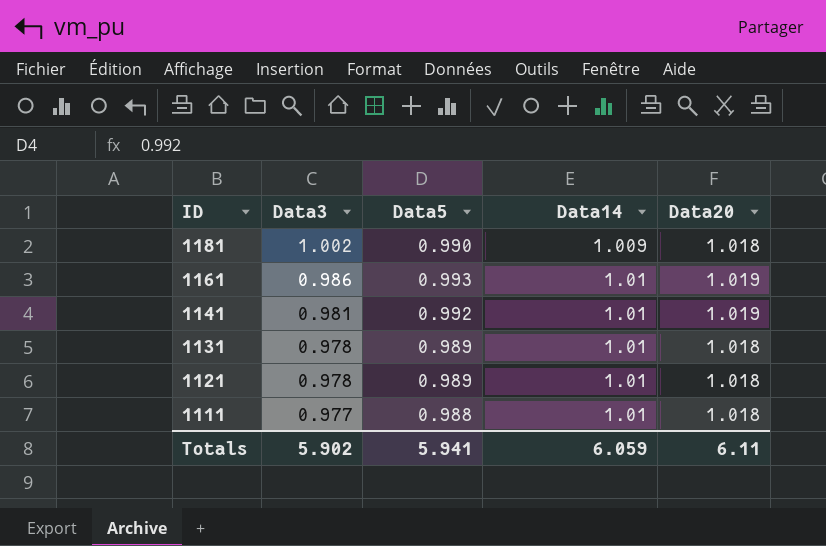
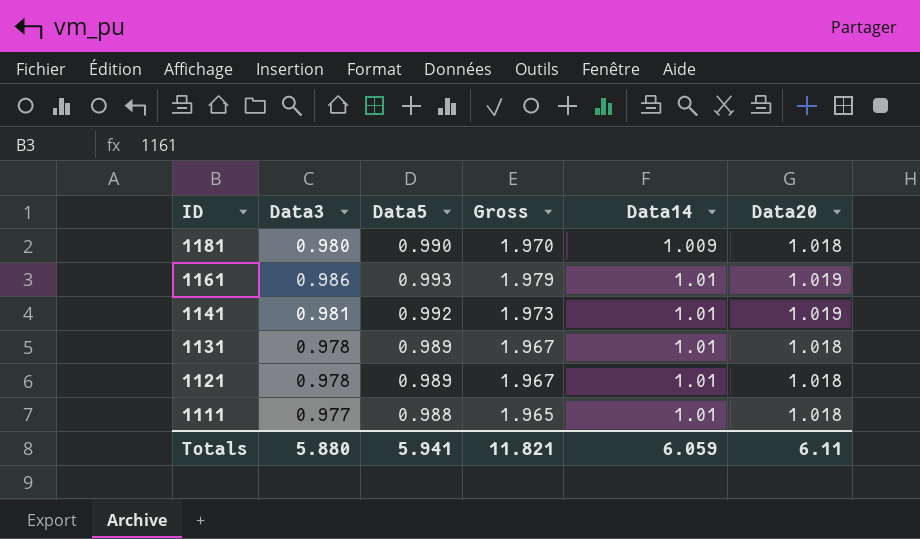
column Gross | formula: none -> [Data3] + [Data5]
1181 | Data3: 1.002 -> 0.980
Totals | Data3: 5.902 -> 5.880

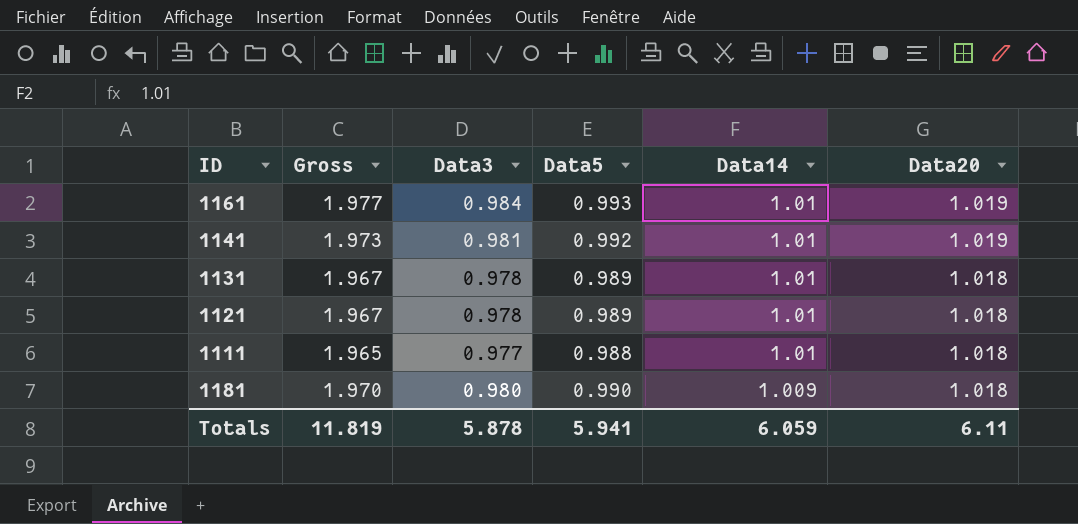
row order: ID descending -> Data14 descending
column Gross | position: 4 -> 2
1161 | Gross: 1.979 -> 1.977
1161 | Data3: 0.986 -> 0.984
Totals | Gross: 11.821 -> 11.819
Totals | Data3: 5.880 -> 5.878

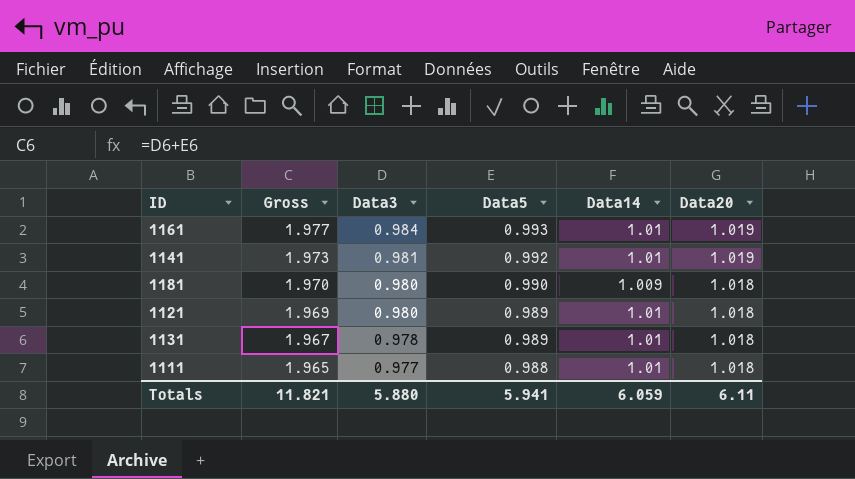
row order: Data14 descending -> Gross descending
1121 | Gross: 1.967 -> 1.969
1121 | Data3: 0.978 -> 0.980
Totals | Gross: 11.819 -> 11.821
Totals | Data3: 5.878 -> 5.880

